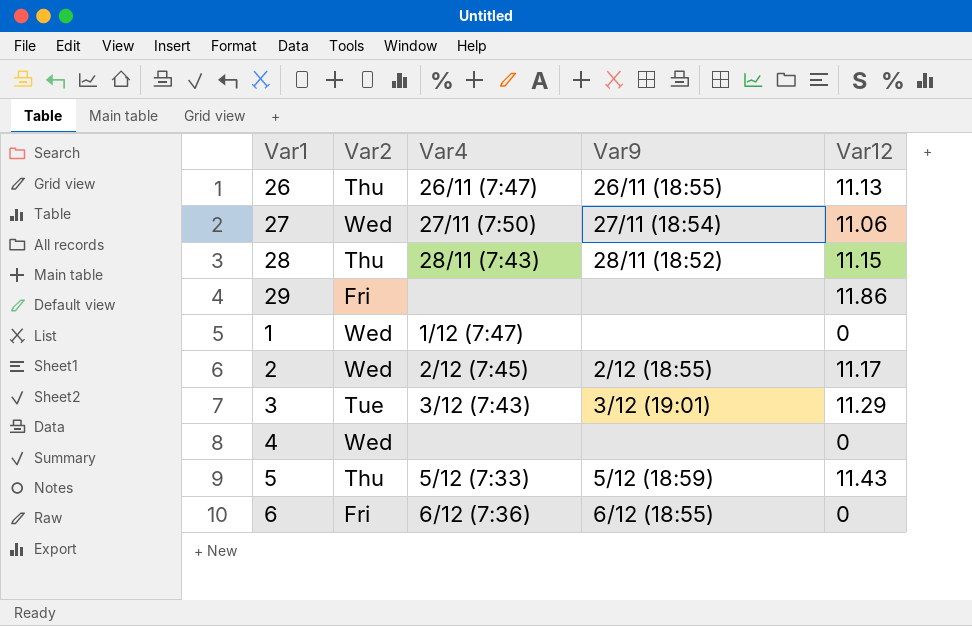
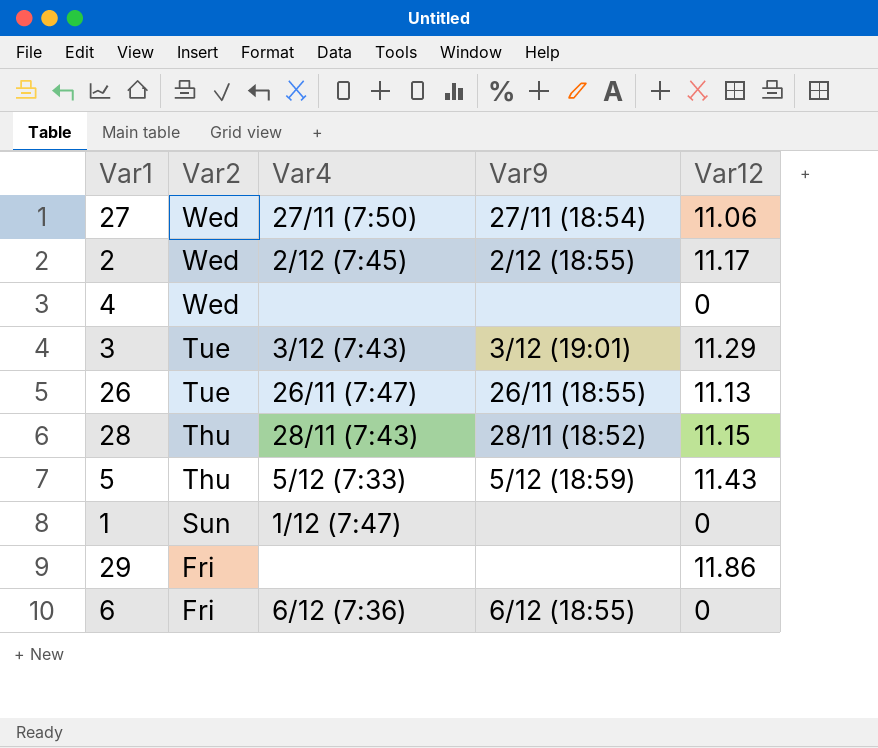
row order: none -> Var2 descending
26 | Var2: Thu -> Tue
1 | Var2: Wed -> Sun

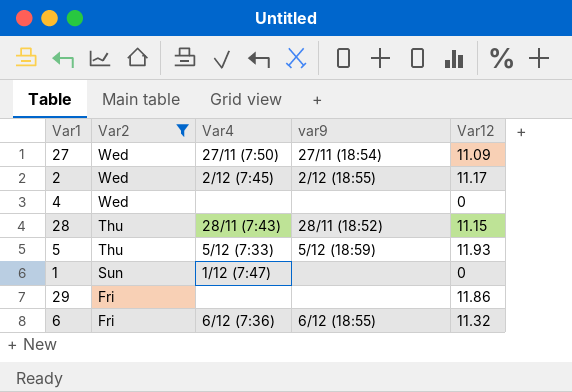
filter: none -> Var2 != Tue
column name: Var9 -> var9
27 | Var12: 11.06 -> 11.09
5 | Var12: 11.43 -> 11.93
6 | Var12: 0 -> 11.32

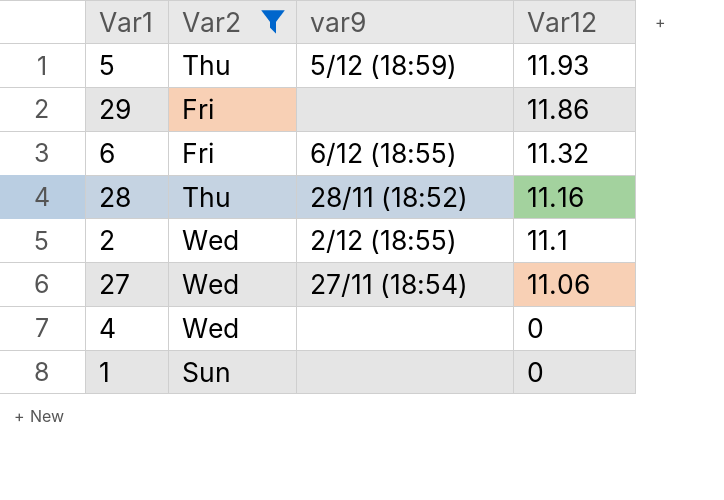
row order: Var2 descending -> Var12 descending
column Var4 | position: 3 -> none
28 | Var12: 11.15 -> 11.16
2 | Var12: 11.17 -> 11.1
27 | Var12: 11.09 -> 11.06

